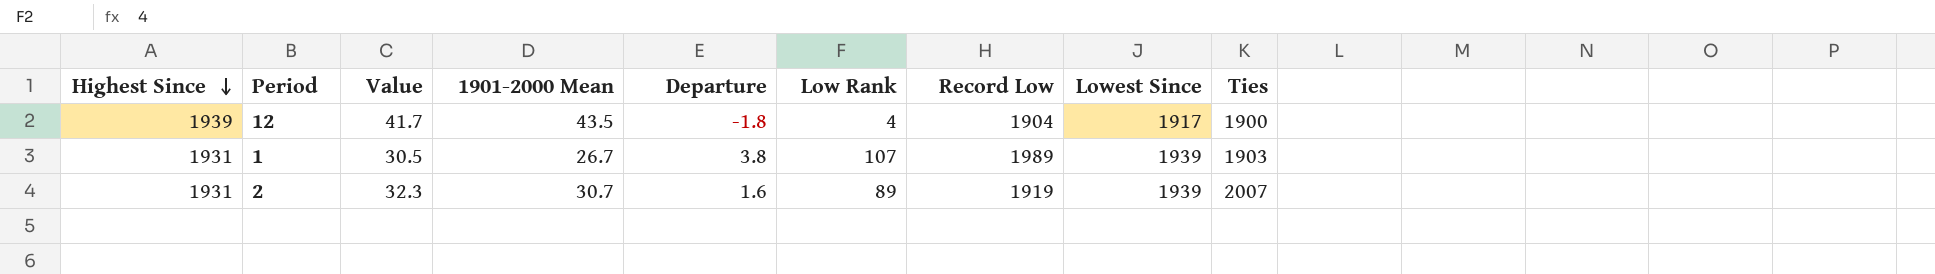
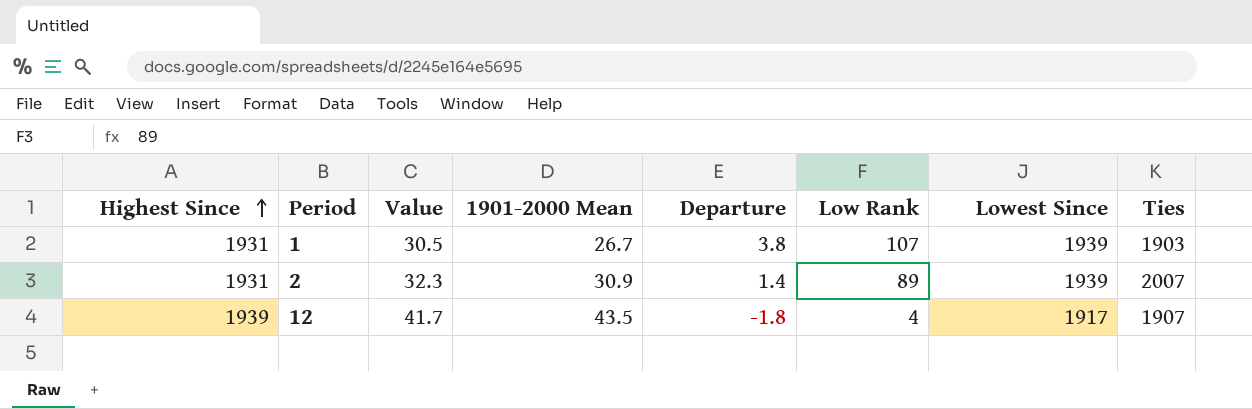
row order: Highest Since descending -> Highest Since ascending
column Record Low | position: 7 -> none
2 | 1901-2000 Mean: 30.7 -> 30.9
2 | Departure: 1.6 -> 1.4
12 | Ties: 1900 -> 1907

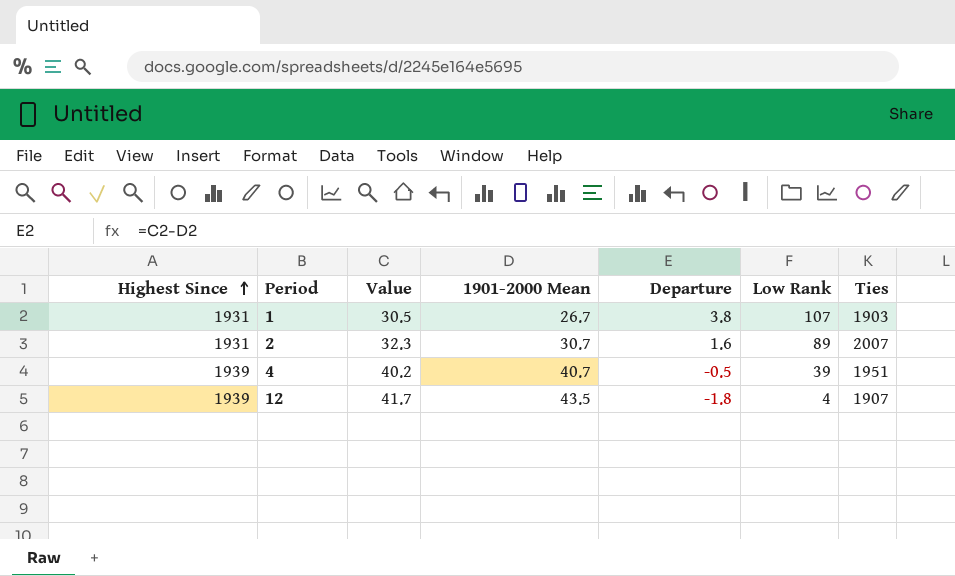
column Lowest Since | position: 7 -> none
2 | 1901-2000 Mean: 30.9 -> 30.7
2 | Departure: 1.4 -> 1.6
row 4: none -> 1939 | 40.2 | 40.7 | -0.5 | 39 | 1951

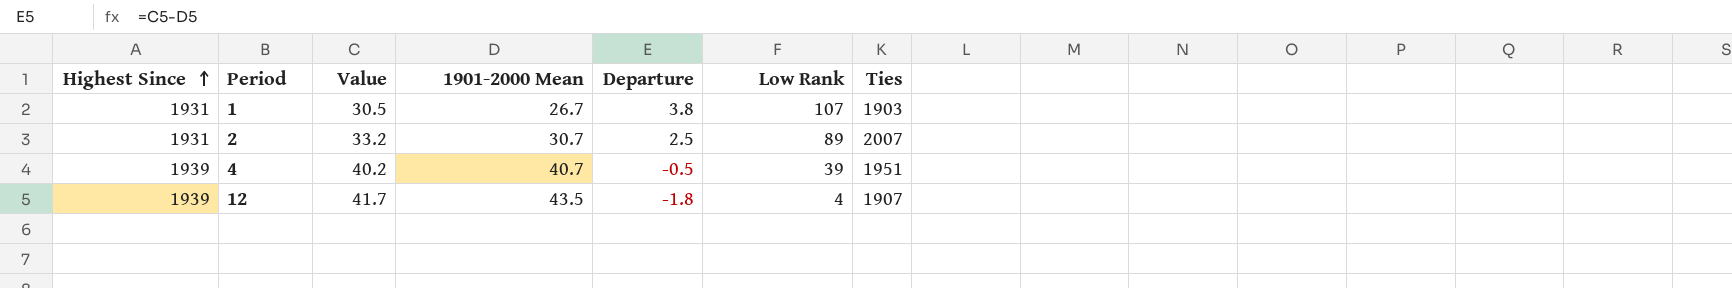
2 | Value: 32.3 -> 33.2
2 | Departure: 1.6 -> 2.5

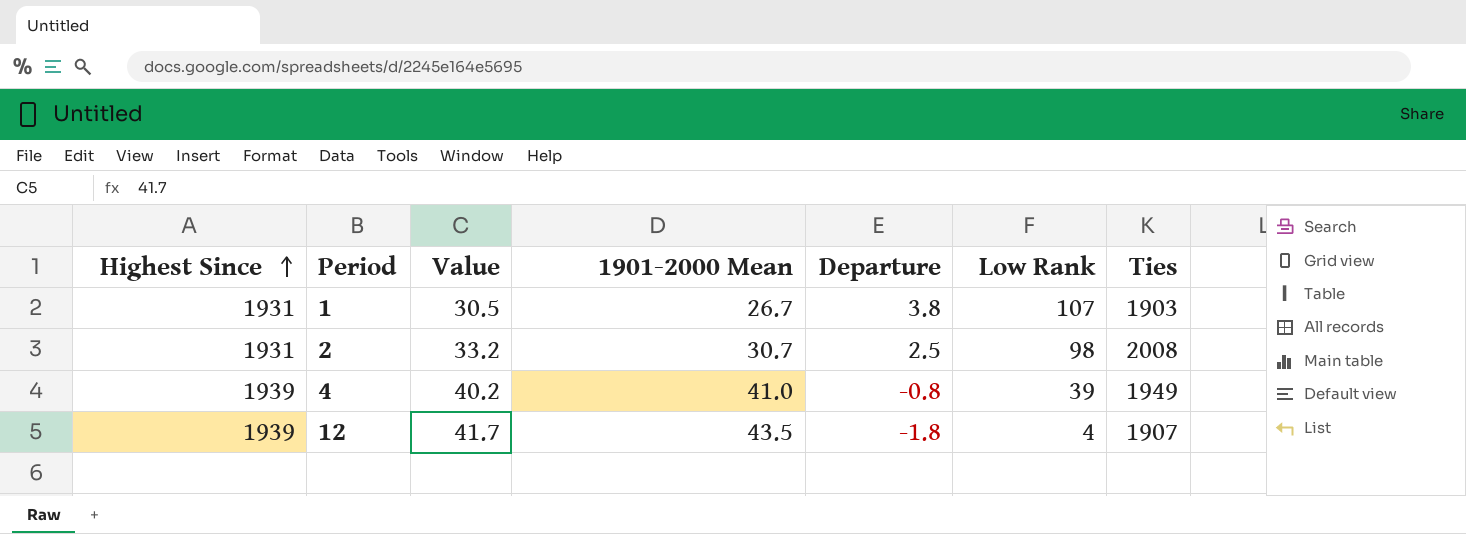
2 | Low Rank: 89 -> 98
2 | Ties: 2007 -> 2008
4 | 1901-2000 Mean: 40.7 -> 41.0
4 | Departure: -0.5 -> -0.8
4 | Ties: 1951 -> 1949

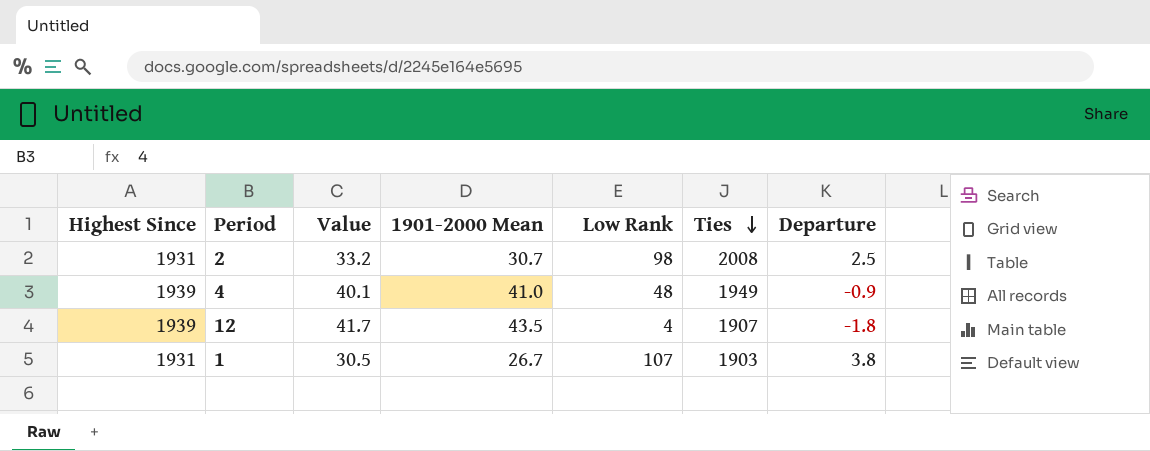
row order: Highest Since ascending -> Ties descending
column Departure | position: 5 -> 7
4 | Value: 40.2 -> 40.1
4 | Low Rank: 39 -> 48
4 | Departure: -0.8 -> -0.9

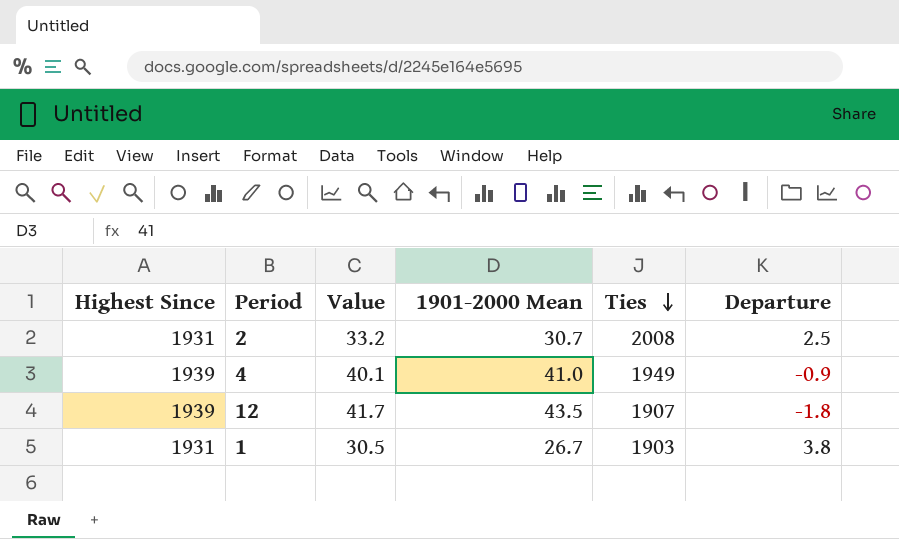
column Low Rank | position: 5 -> none

